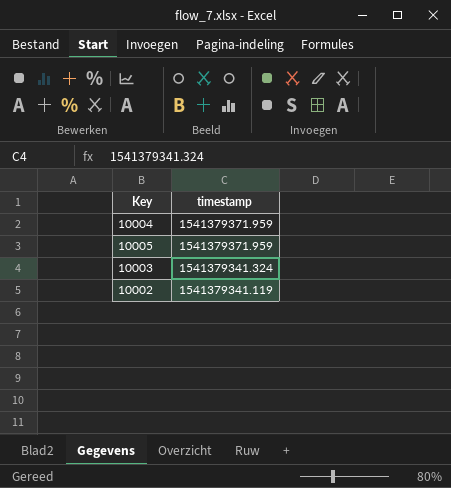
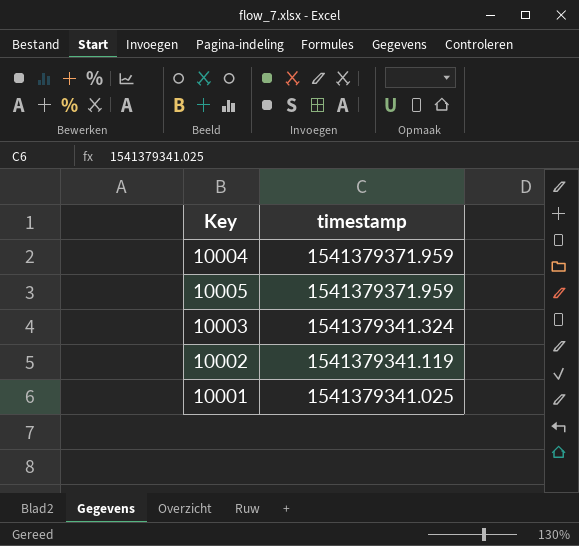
row 10001: none -> 1541379341.025

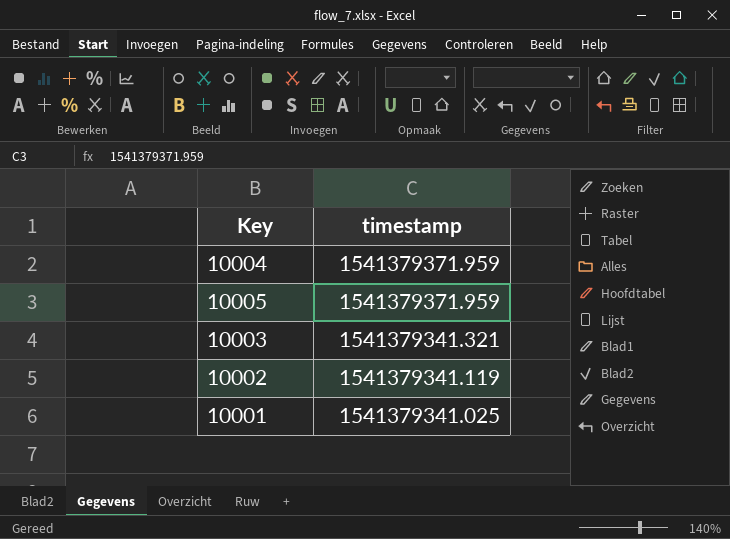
10003 | timestamp: 1541379341.324 -> 1541379341.321

